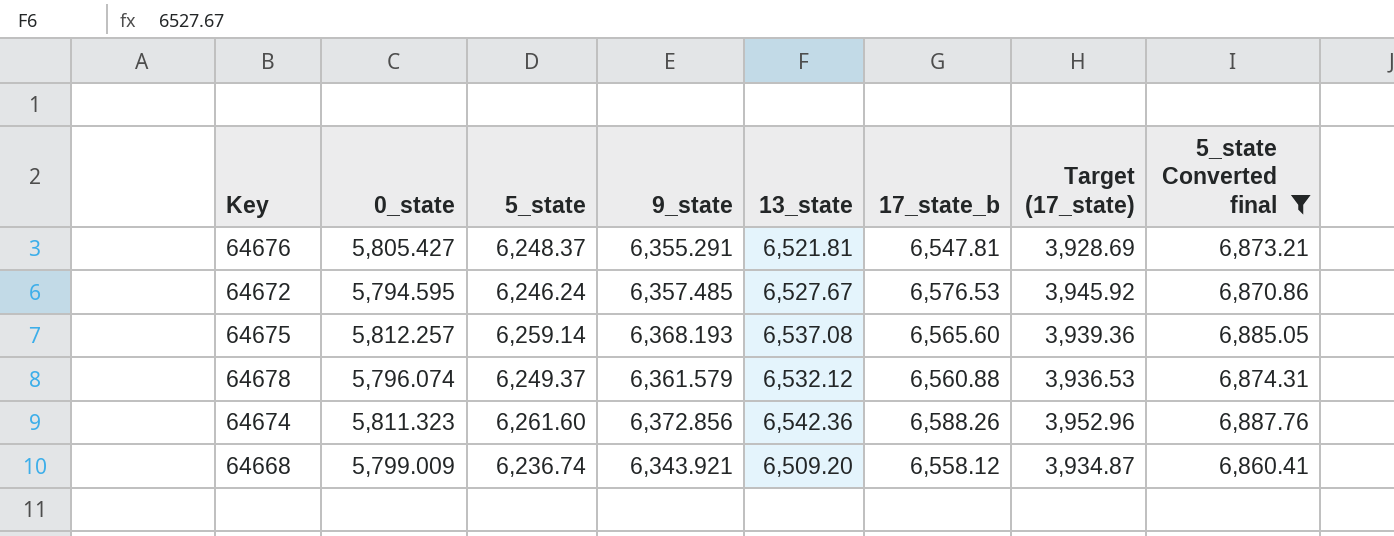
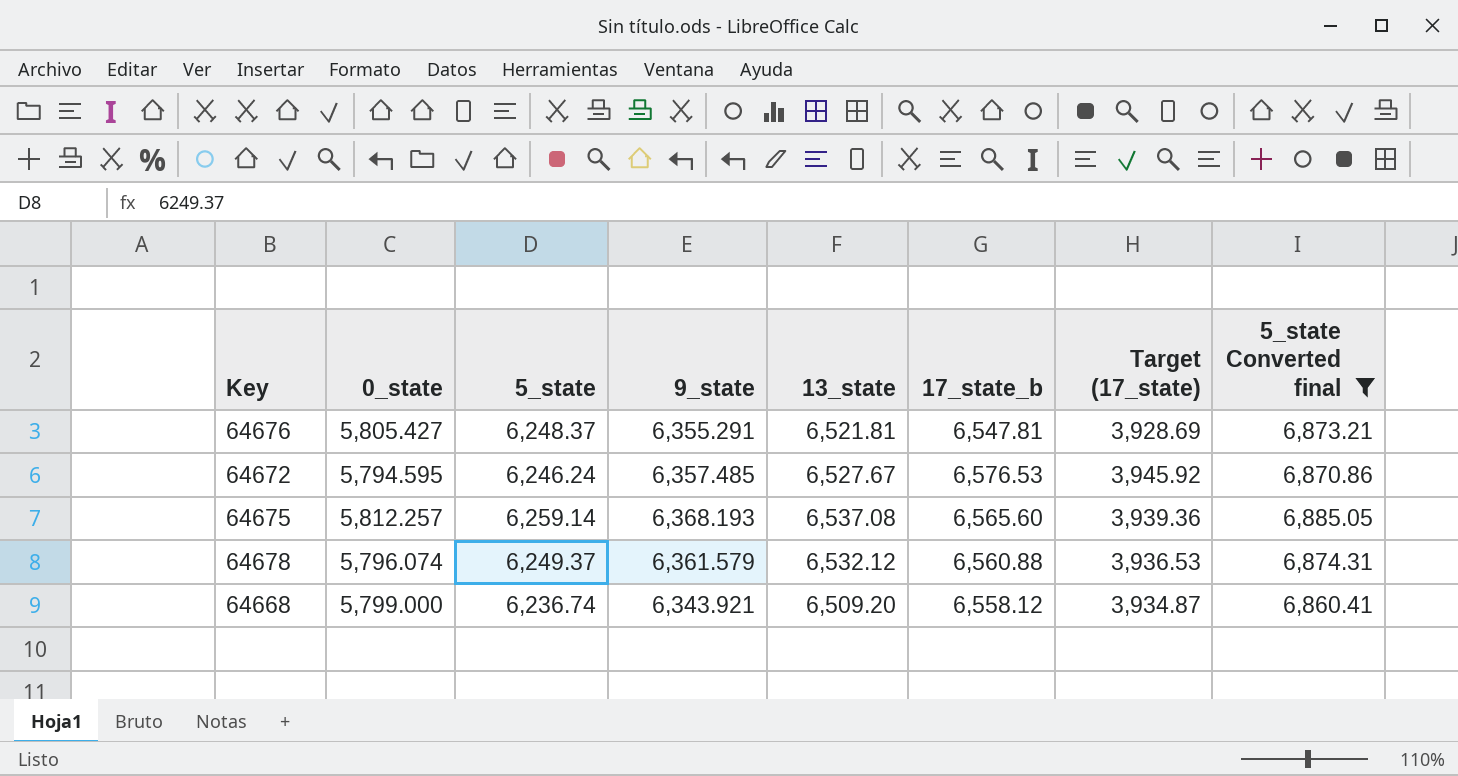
row 64674: 5,811.323 | 6,261.60 | 6,372.856 | 6,542.36 | 6,588.26 | 3,952.96 | 6,887.76 -> none
64668 | 0_state: 5,799.009 -> 5,799.000

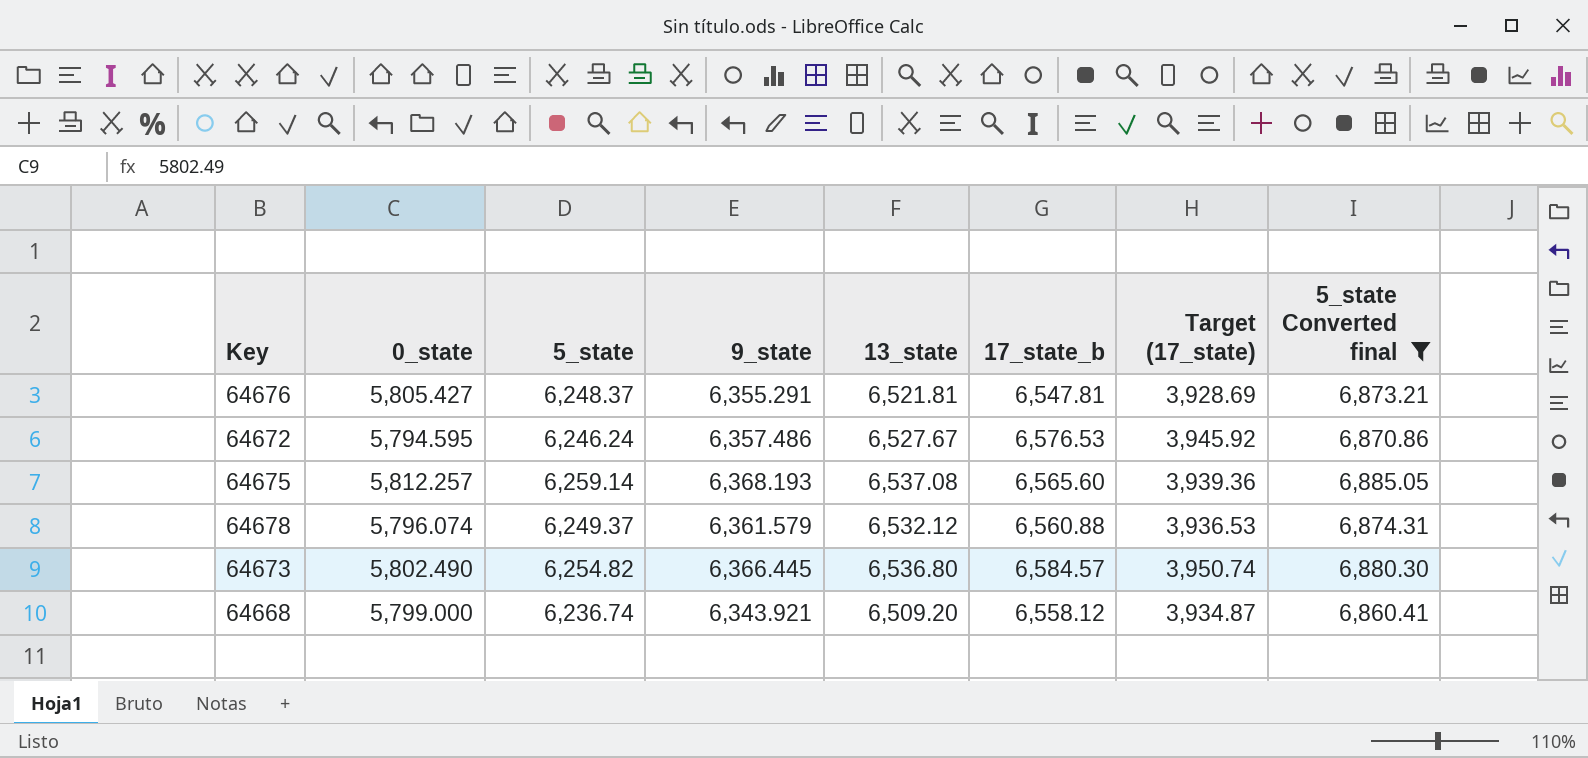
64672 | 9_state: 6,357.485 -> 6,357.486
row 64673: none -> 5,802.490 | 6,254.82 | 6,366.445 | 6,536.80 | 6,584.57 | 3,950.74 | 6,880.30

